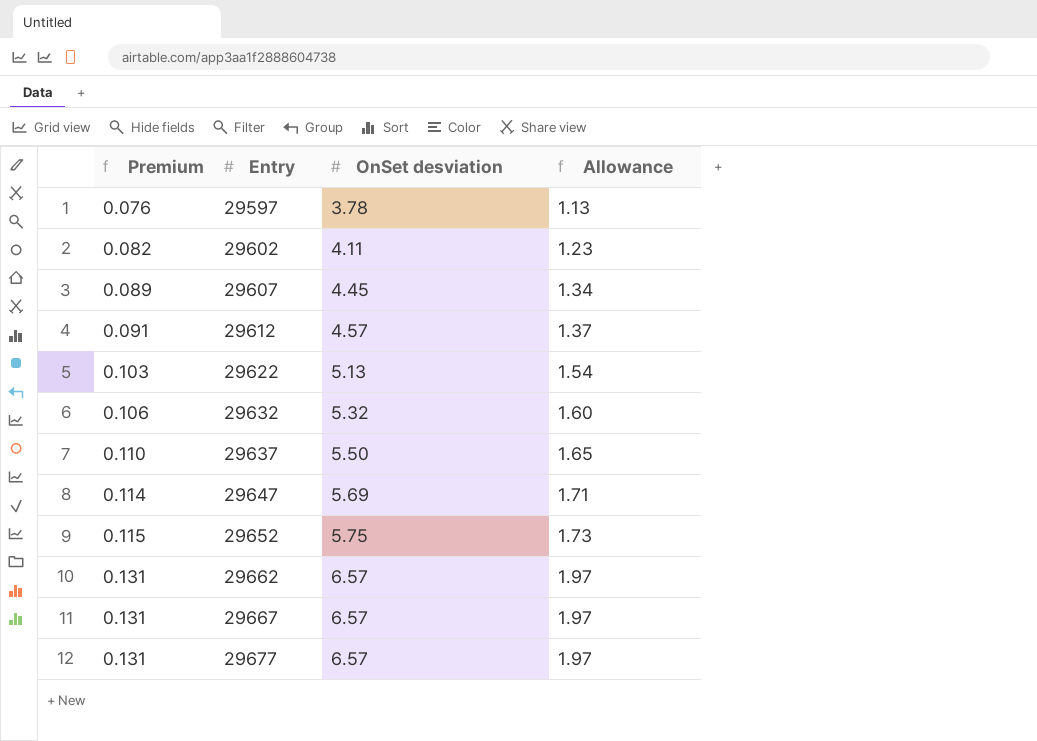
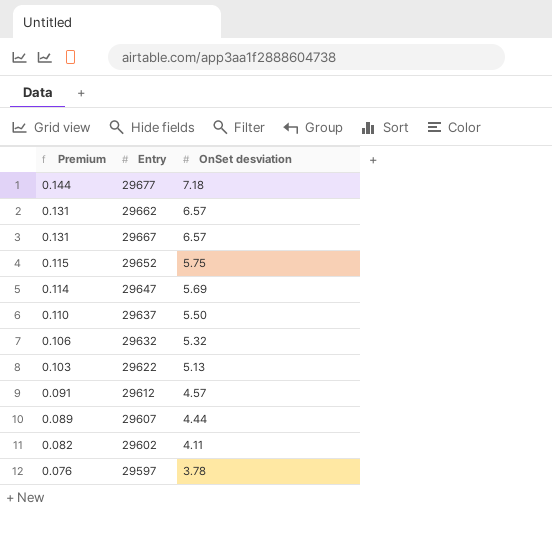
row order: Premium ascending -> Premium descending
column Allowance | formula: [OnSet desviation] * 0.3 -> none
29677 | Premium: 0.131 -> 0.144
29677 | OnSet desviation: 6.57 -> 7.18
29607 | OnSet desviation: 4.45 -> 4.44

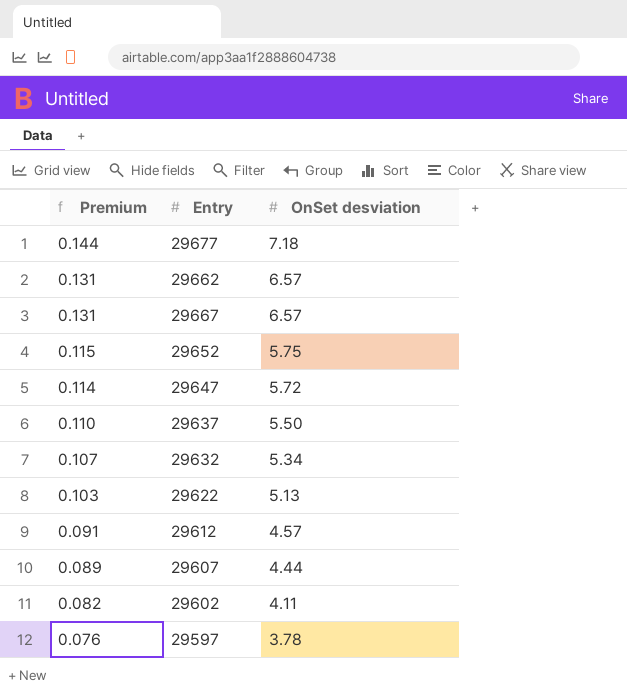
29647 | OnSet desviation: 5.69 -> 5.72
29632 | Premium: 0.106 -> 0.107
29632 | OnSet desviation: 5.32 -> 5.34

